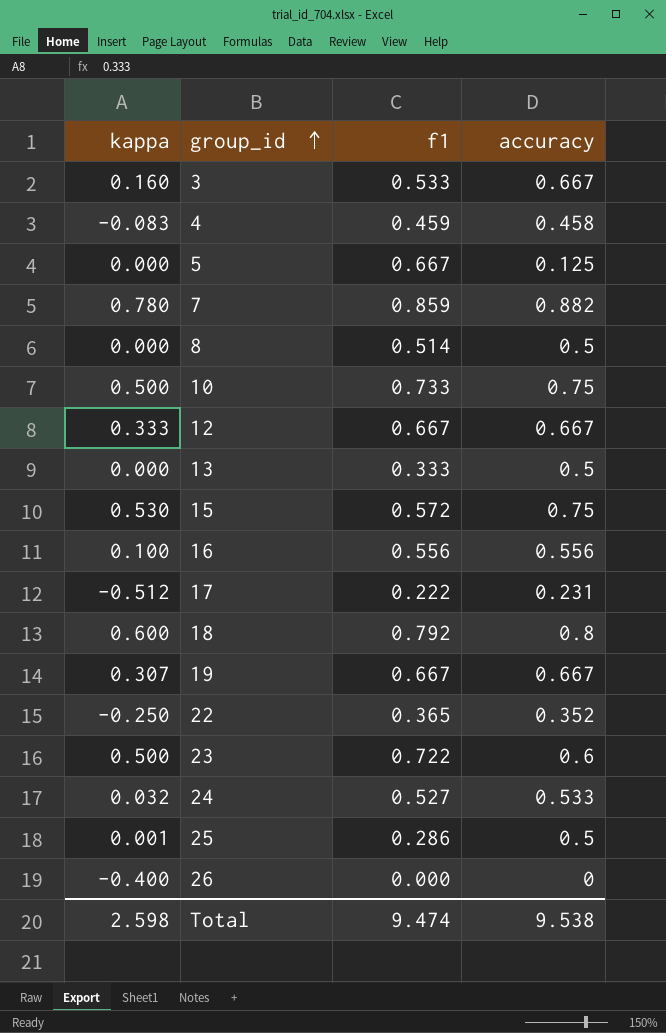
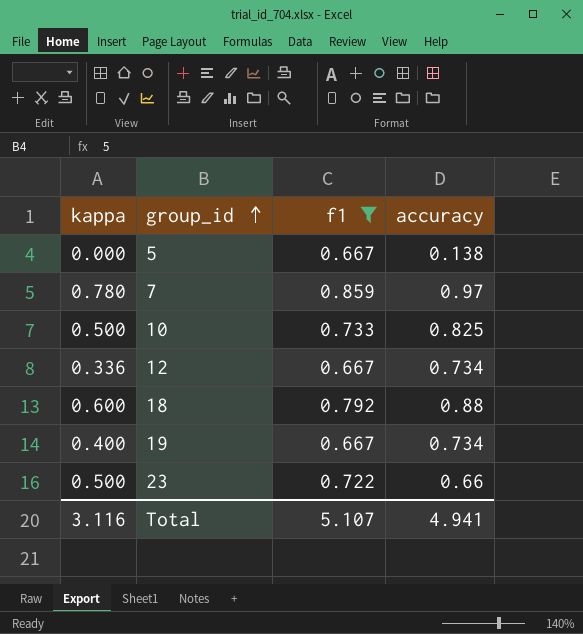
filter: none -> f1 >= 0.667
5 | accuracy: 0.125 -> 0.138
7 | accuracy: 0.882 -> 0.97
10 | accuracy: 0.75 -> 0.825
12 | kappa: 0.333 -> 0.336
12 | accuracy: 0.667 -> 0.734
18 | accuracy: 0.8 -> 0.88
19 | kappa: 0.307 -> 0.400
19 | accuracy: 0.667 -> 0.734
23 | accuracy: 0.6 -> 0.66
Total | kappa: 2.598 -> 3.116
Total | f1: 9.474 -> 5.107
Total | accuracy: 9.538 -> 4.941

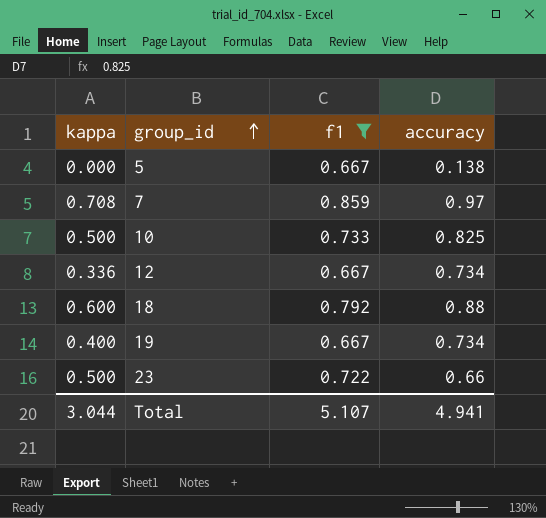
7 | kappa: 0.780 -> 0.708
Total | kappa: 3.116 -> 3.044

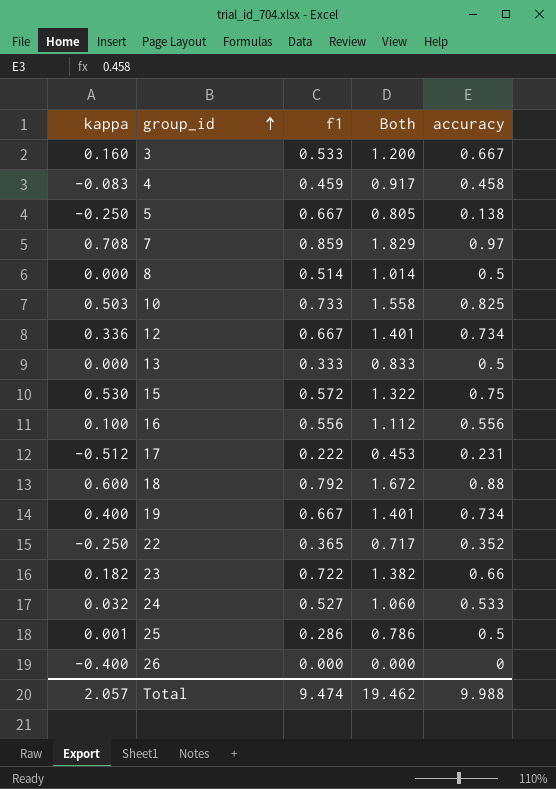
filter: f1 >= 0.667 -> none
column Both | formula: none -> [f1] + [accuracy]
5 | kappa: 0.000 -> -0.250
10 | kappa: 0.500 -> 0.503
23 | kappa: 0.500 -> 0.182
Total | kappa: 3.044 -> 2.057
Total | f1: 5.107 -> 9.474
Total | accuracy: 4.941 -> 9.988

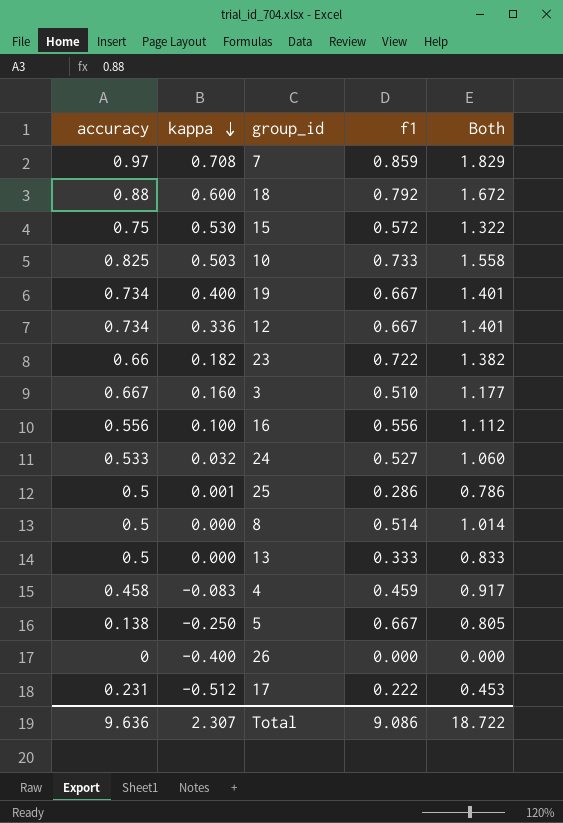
row order: group_id ascending -> kappa descending
column accuracy | position: 5 -> 1
row 22: -0.250 | 0.365 | 0.717 | 0.352 -> none
3 | f1: 0.533 -> 0.510
3 | Both: 1.200 -> 1.177
Total | accuracy: 9.988 -> 9.636
Total | kappa: 2.057 -> 2.307
Total | f1: 9.474 -> 9.086
Total | Both: 19.462 -> 18.722

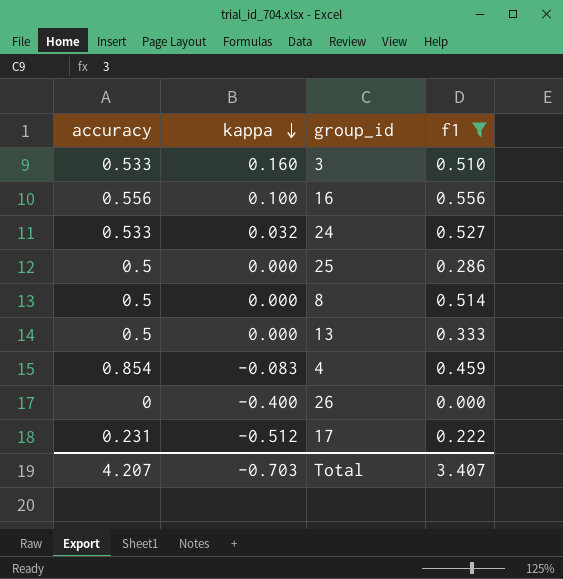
filter: none -> f1 <= 0.556
column Both | formula: [accuracy] + [f1] -> none
3 | accuracy: 0.667 -> 0.533
25 | kappa: 0.001 -> 0.000
4 | accuracy: 0.458 -> 0.854
Total | accuracy: 9.636 -> 4.207
Total | kappa: 2.307 -> -0.703
Total | f1: 9.086 -> 3.407

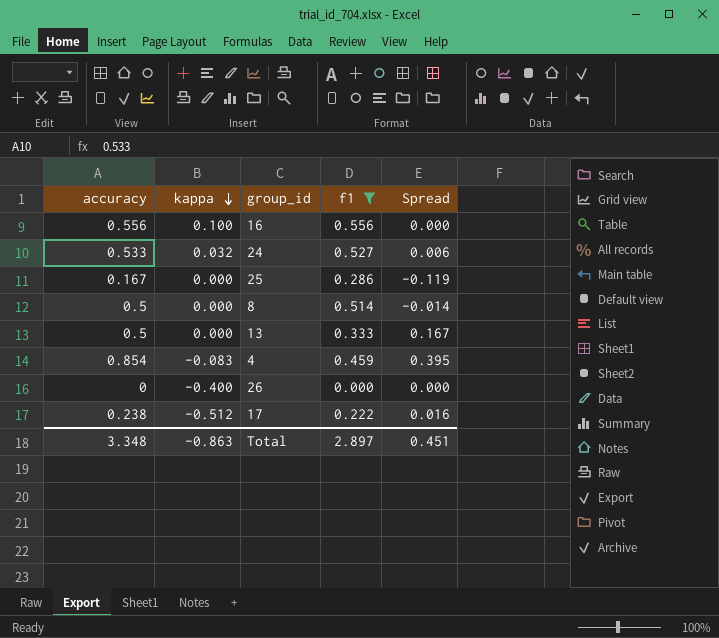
column Spread | formula: none -> [accuracy] - [f1]
row 3: 0.533 | 0.160 | 0.510 -> none
25 | accuracy: 0.5 -> 0.167
17 | accuracy: 0.231 -> 0.238
Total | accuracy: 4.207 -> 3.348
Total | kappa: -0.703 -> -0.863
Total | f1: 3.407 -> 2.897

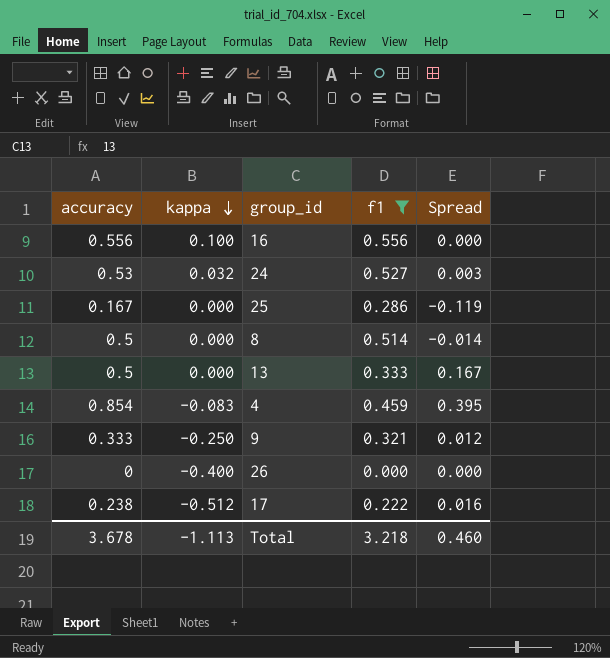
24 | accuracy: 0.533 -> 0.53
24 | Spread: 0.006 -> 0.003
row 9: none -> 0.333 | -0.250 | 0.321 | 0.012
Total | accuracy: 3.348 -> 3.678
Total | kappa: -0.863 -> -1.113
Total | f1: 2.897 -> 3.218
Total | Spread: 0.451 -> 0.460

